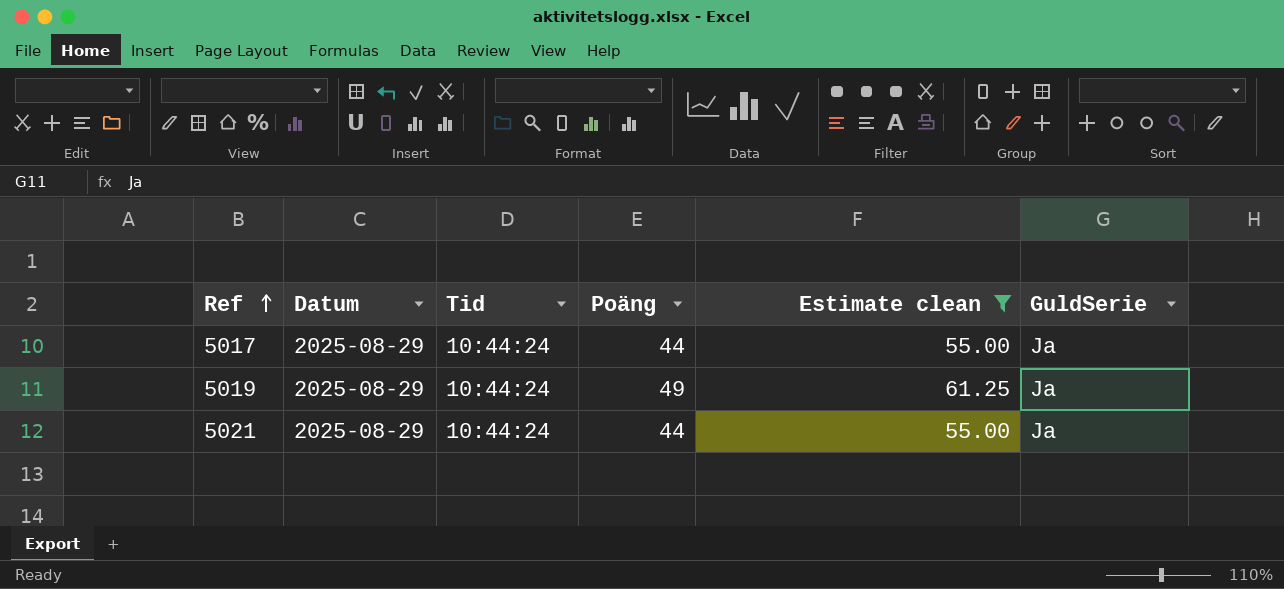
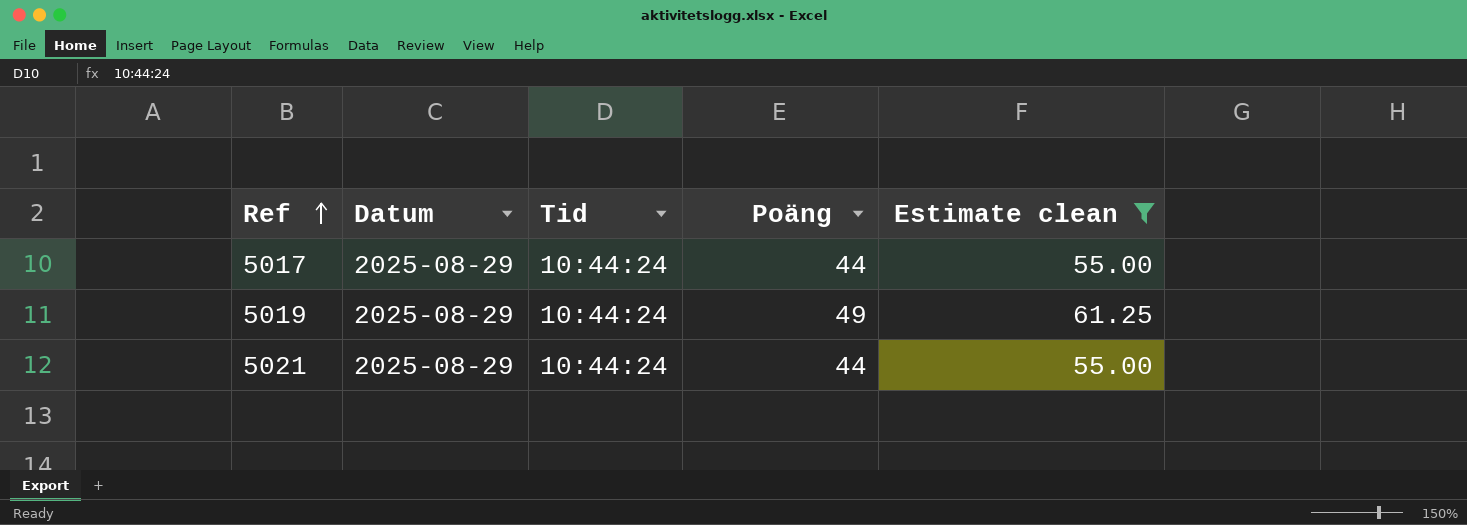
column GuldSerie | position: 6 -> none

